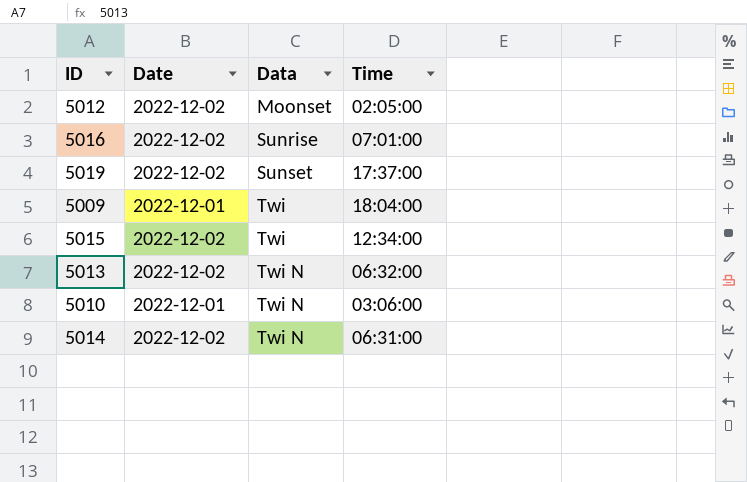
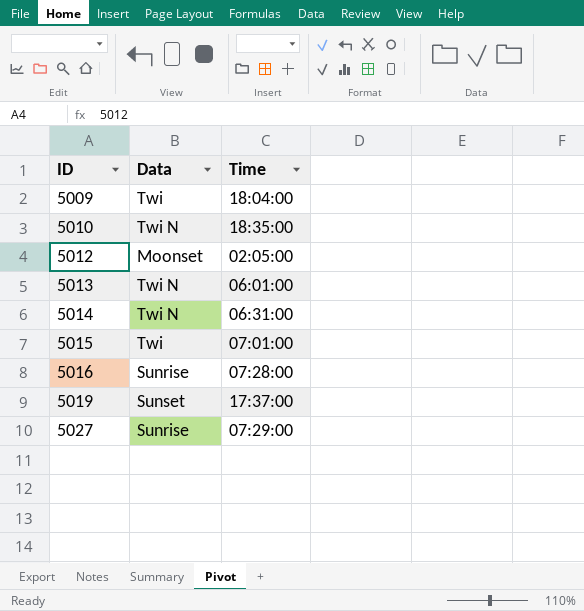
row order: Data ascending -> ID ascending
column Date | position: 2 -> none
5010 | Time: 03:06:00 -> 18:35:00
5013 | Time: 06:32:00 -> 06:01:00
5015 | Time: 12:34:00 -> 07:01:00
5016 | Time: 07:01:00 -> 07:28:00
row 5027: none -> Sunrise | 07:29:00

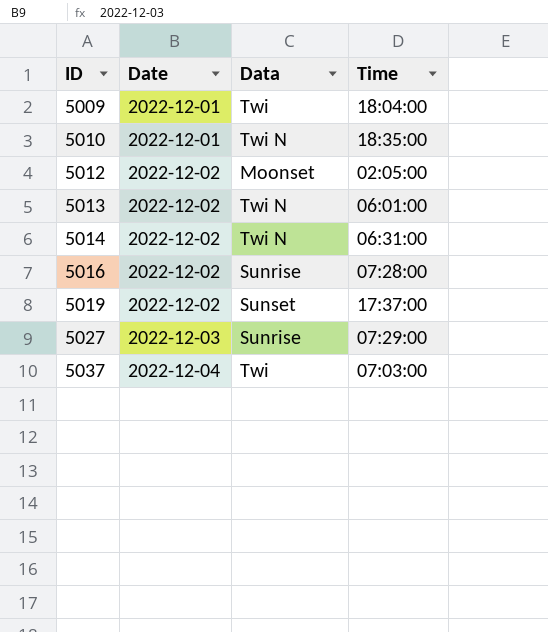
column Date | position: none -> 2
row 5015: Twi | 07:01:00 -> none
row 5037: none -> 2022-12-04 | Twi | 07:03:00

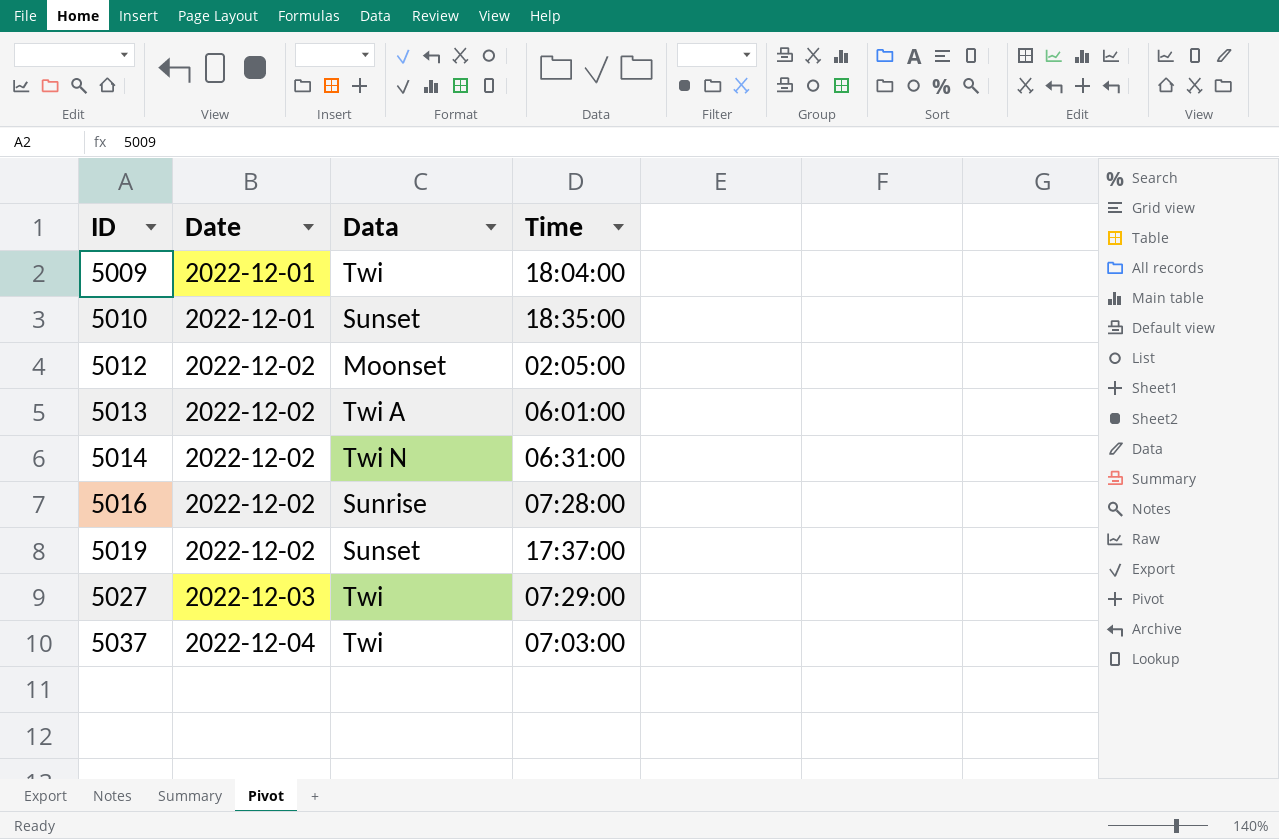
5010 | Data: Twi N -> Sunset
5013 | Data: Twi N -> Twi A
5027 | Data: Sunrise -> Twi

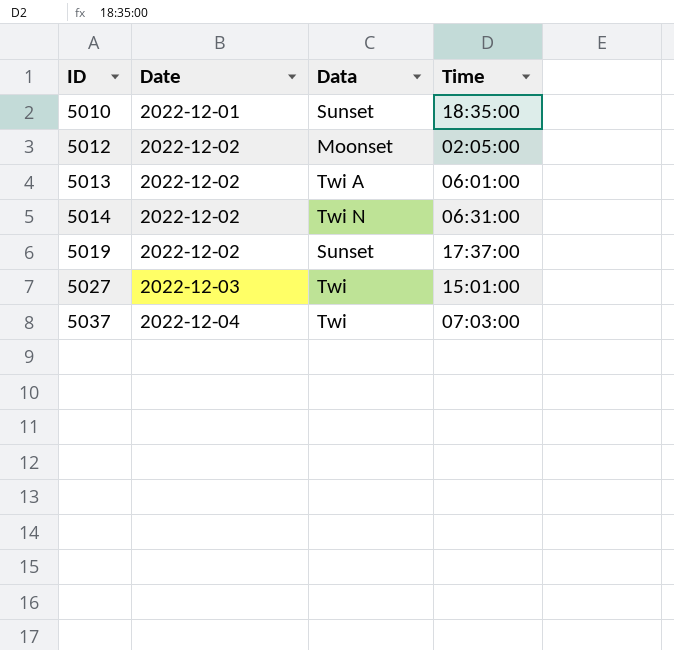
row 5009: 2022-12-01 | Twi | 18:04:00 -> none
row 5016: 2022-12-02 | Sunrise | 07:28:00 -> none
5027 | Time: 07:29:00 -> 15:01:00

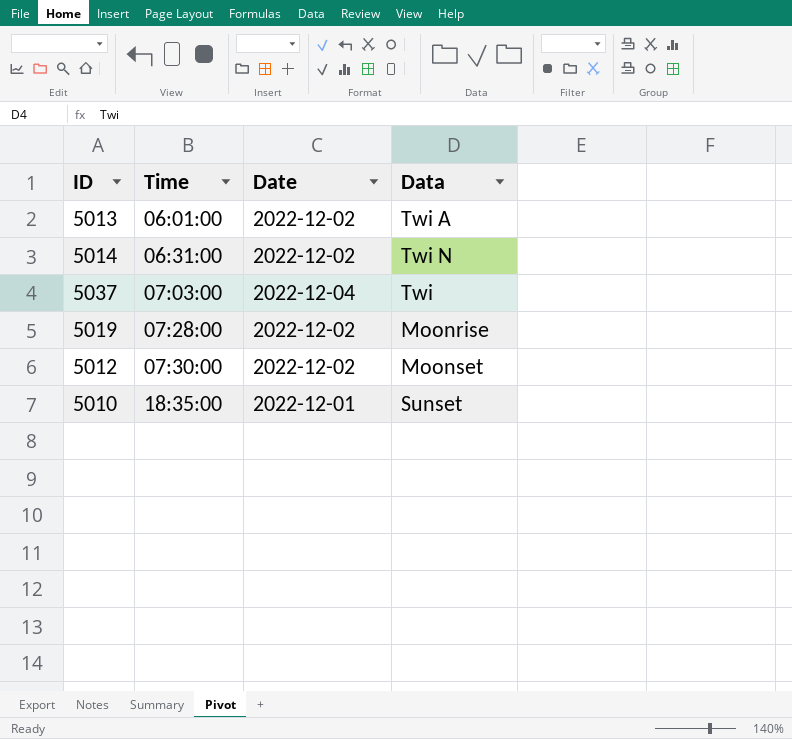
row order: ID ascending -> Time ascending
column Time | position: 4 -> 2
row 5027: 2022-12-03 | Twi | 15:01:00 -> none
5019 | Time: 17:37:00 -> 07:28:00
5019 | Data: Sunset -> Moonrise
5012 | Time: 02:05:00 -> 07:30:00

